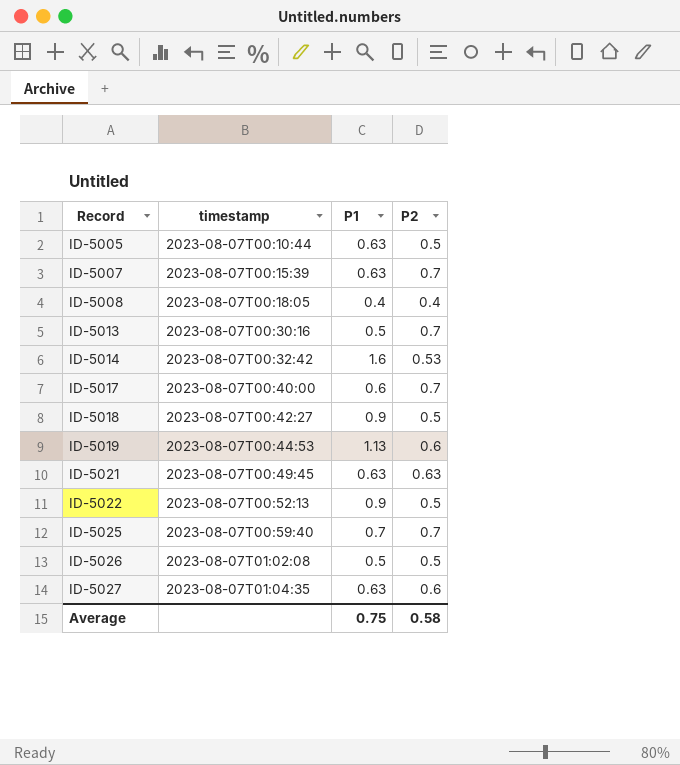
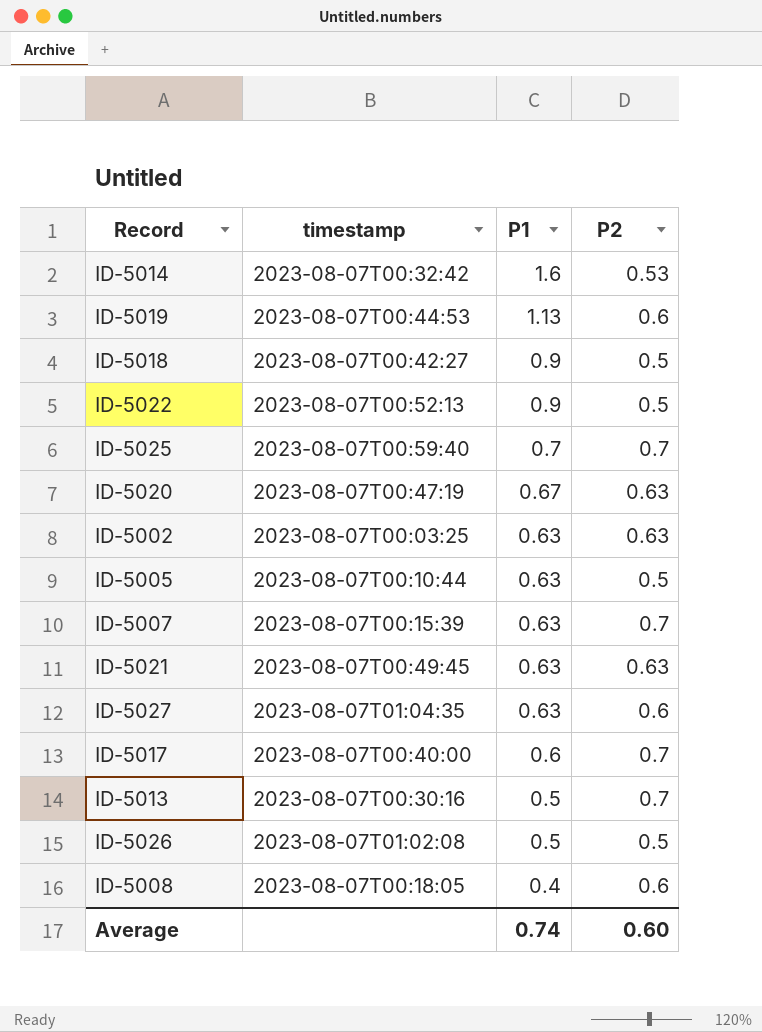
row order: Record ascending -> P1 descending
row ID-5020: none -> 2023-08-07T00:47:19 | 0.67 | 0.63
row ID-5002: none -> 2023-08-07T00:03:25 | 0.63 | 0.63
ID-5008 | P2: 0.4 -> 0.6
Average | P1: 0.75 -> 0.74
Average | P2: 0.58 -> 0.60

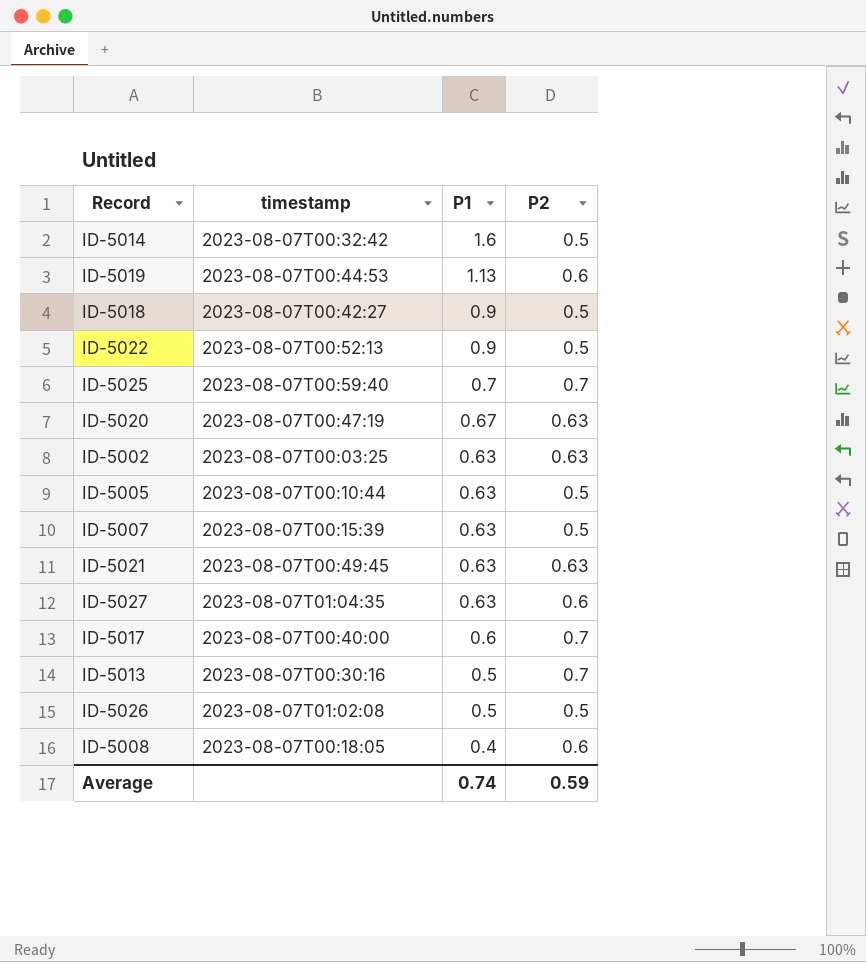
ID-5014 | P2: 0.53 -> 0.5
ID-5007 | P2: 0.7 -> 0.5
Average | P2: 0.60 -> 0.59

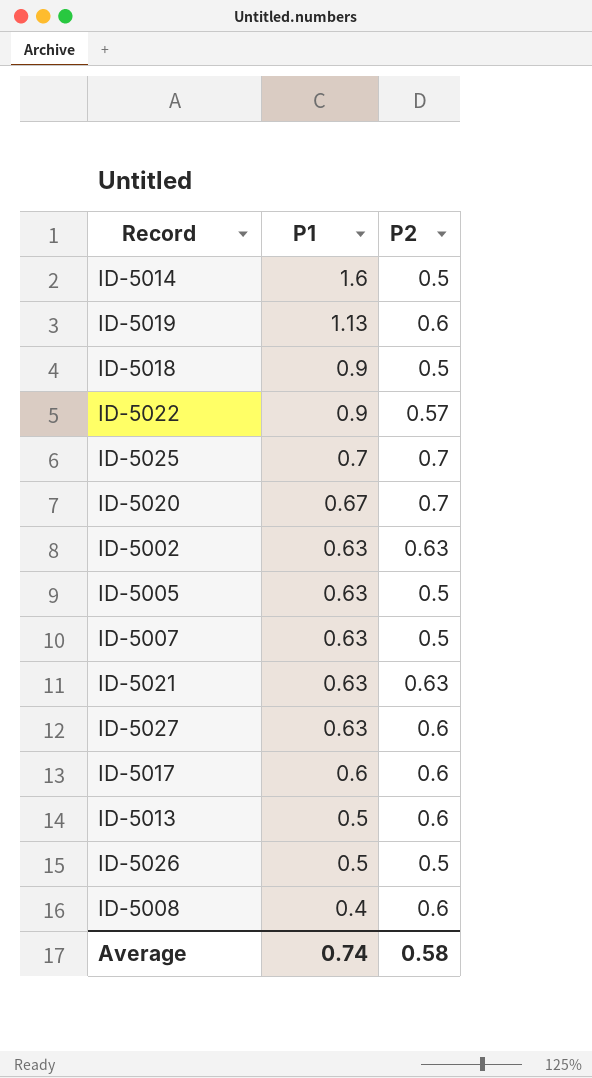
column timestamp | position: 2 -> none
ID-5022 | P2: 0.5 -> 0.57
ID-5020 | P2: 0.63 -> 0.7
ID-5017 | P2: 0.7 -> 0.6
ID-5013 | P2: 0.7 -> 0.6
Average | P2: 0.59 -> 0.58

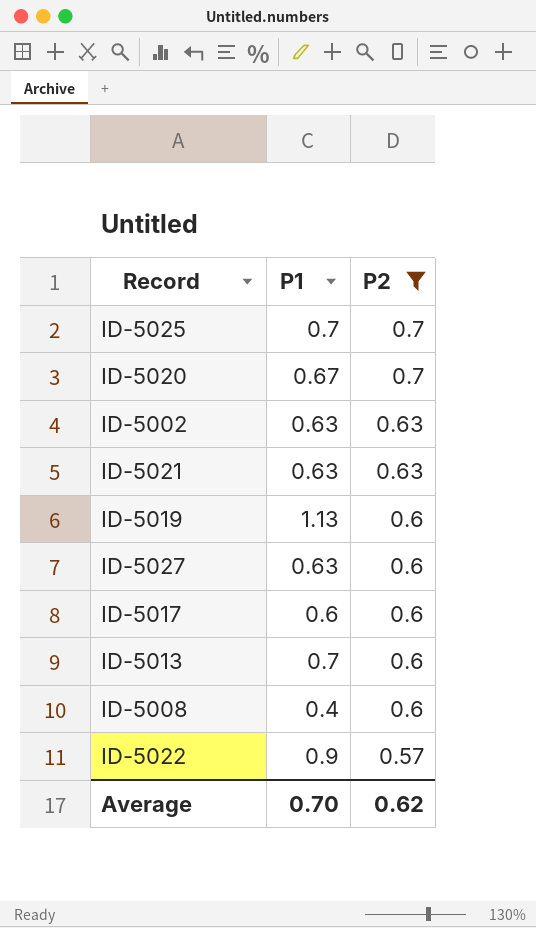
filter: none -> P2 != 0.5
row order: P1 descending -> P2 descending
ID-5013 | P1: 0.5 -> 0.7
Average | P1: 0.74 -> 0.70
Average | P2: 0.58 -> 0.62

